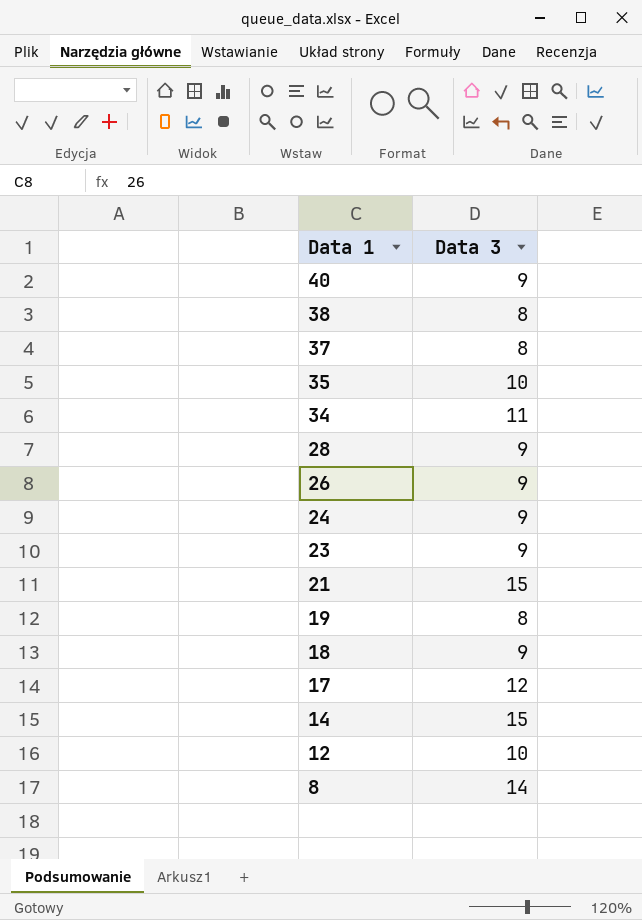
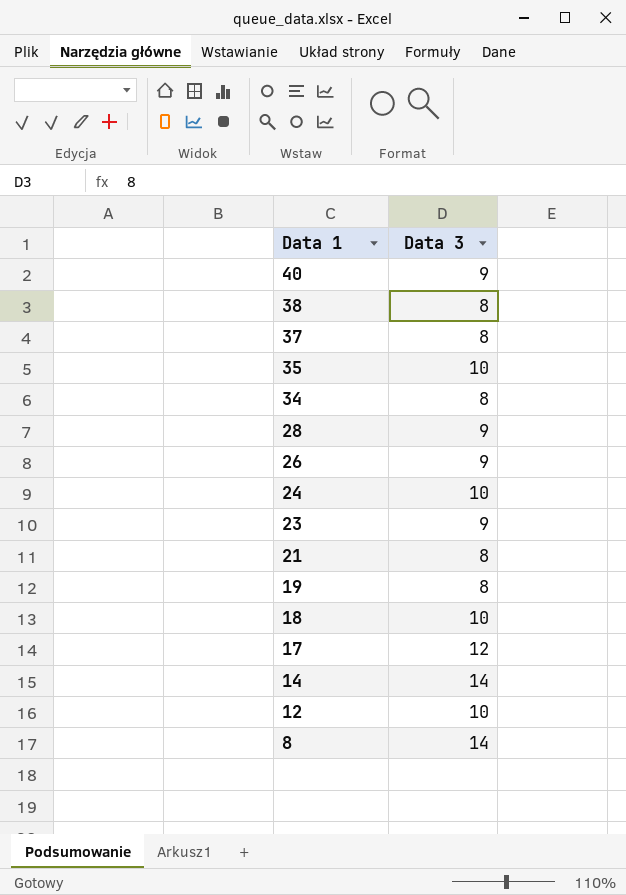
34 | Data 3: 11 -> 8
24 | Data 3: 9 -> 10
21 | Data 3: 15 -> 8
18 | Data 3: 9 -> 10
14 | Data 3: 15 -> 14

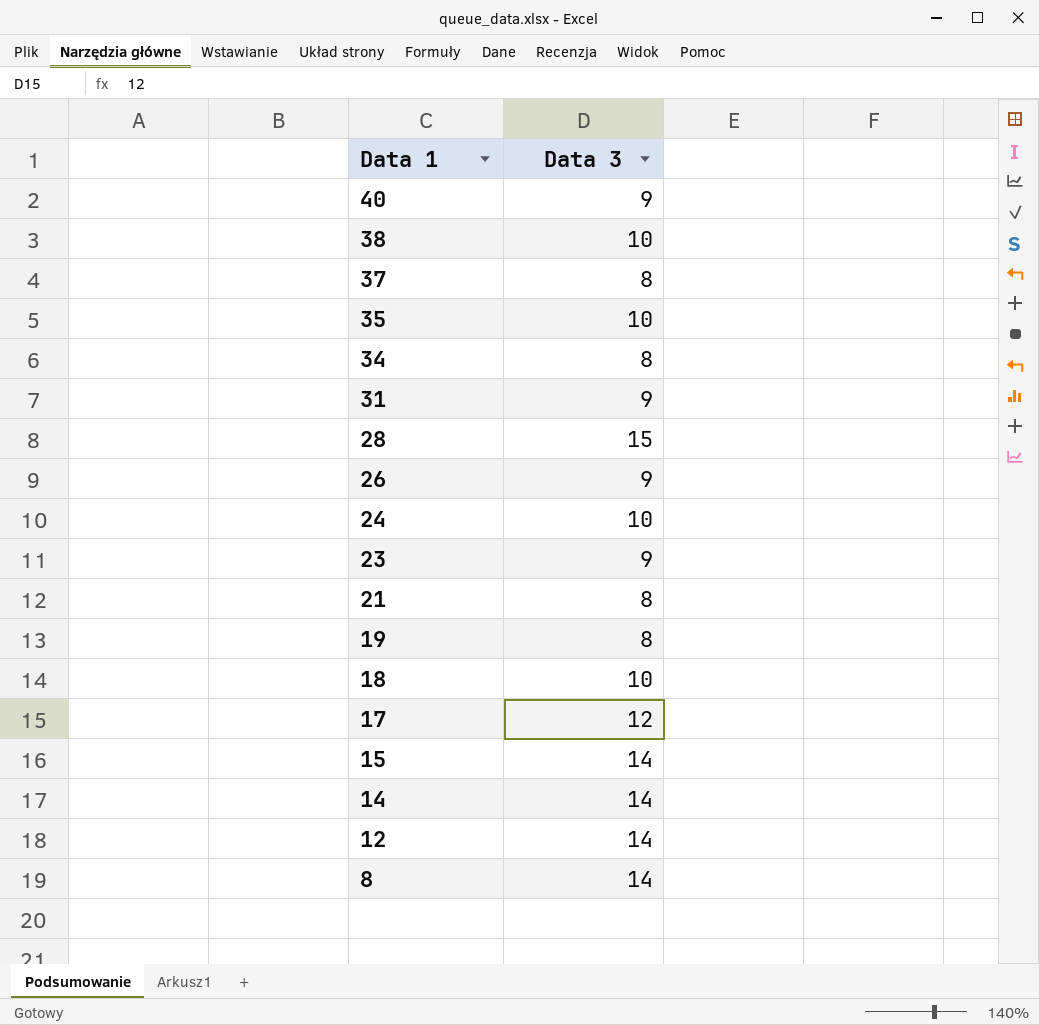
38 | Data 3: 8 -> 10
row 31: none -> 9
28 | Data 3: 9 -> 15
row 15: none -> 14
12 | Data 3: 10 -> 14

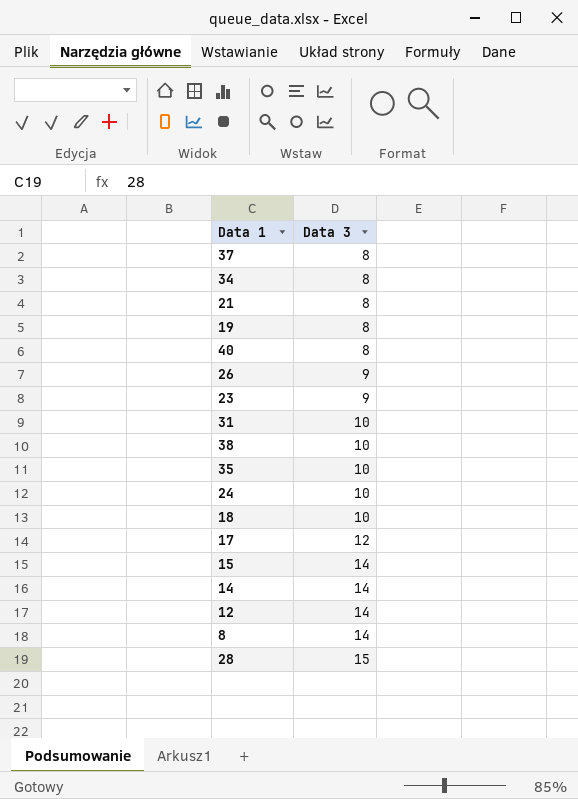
row order: Data 1 descending -> Data 3 ascending
40 | Data 3: 9 -> 8
31 | Data 3: 9 -> 10

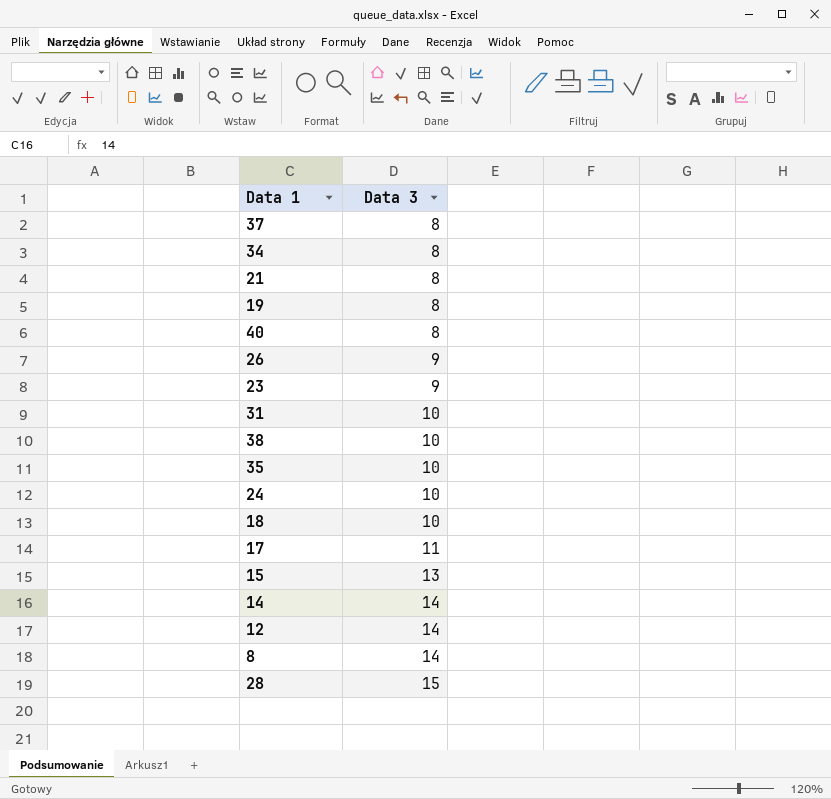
17 | Data 3: 12 -> 11
15 | Data 3: 14 -> 13

